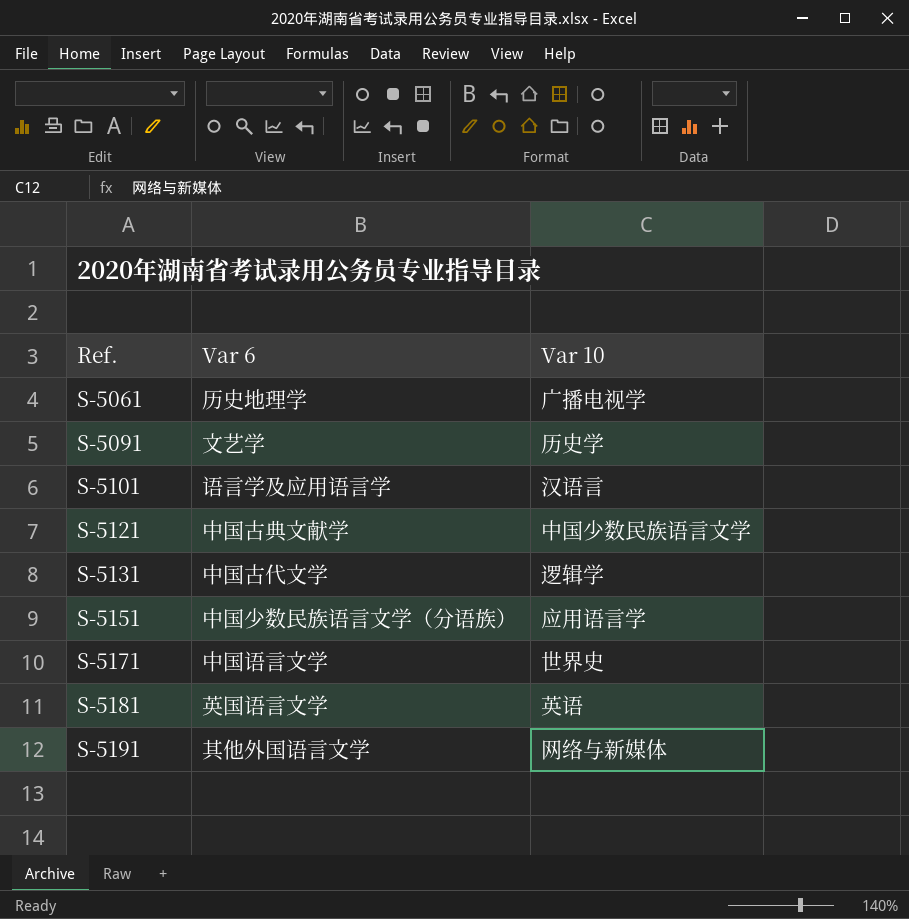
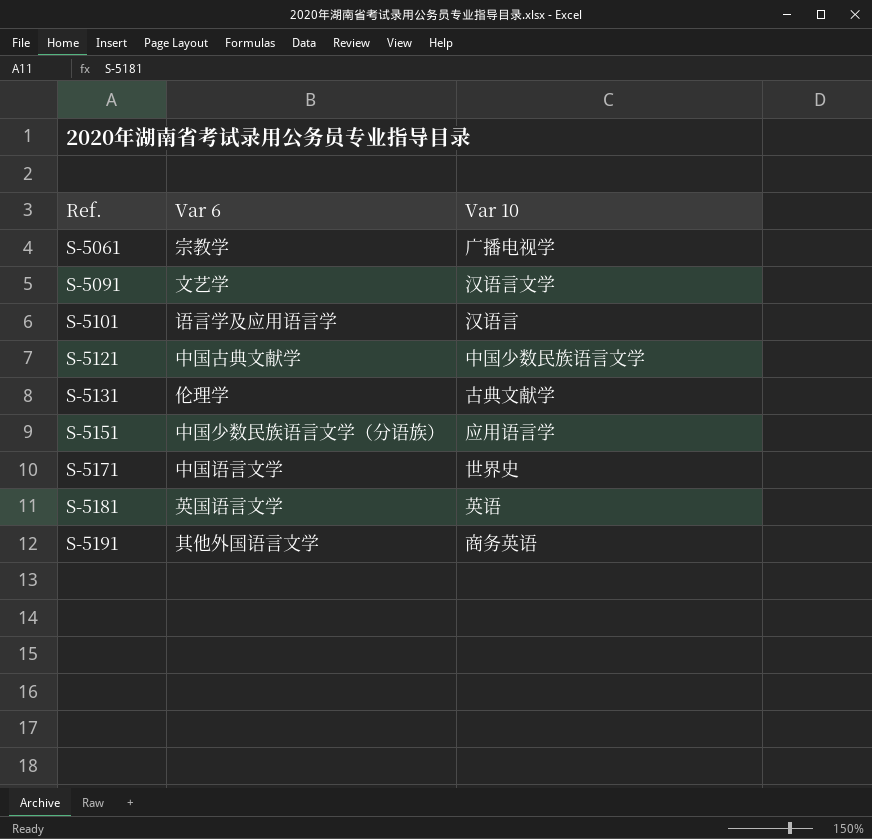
S-5061 | Var 6: 历史地理学 -> 宗教学
S-5091 | Var 10: 历史学 -> 汉语言文学
S-5131 | Var 6: 中国古代文学 -> 伦理学
S-5131 | Var 10: 逻辑学 -> 古典文献学
S-5191 | Var 10: 网络与新媒体 -> 商务英语

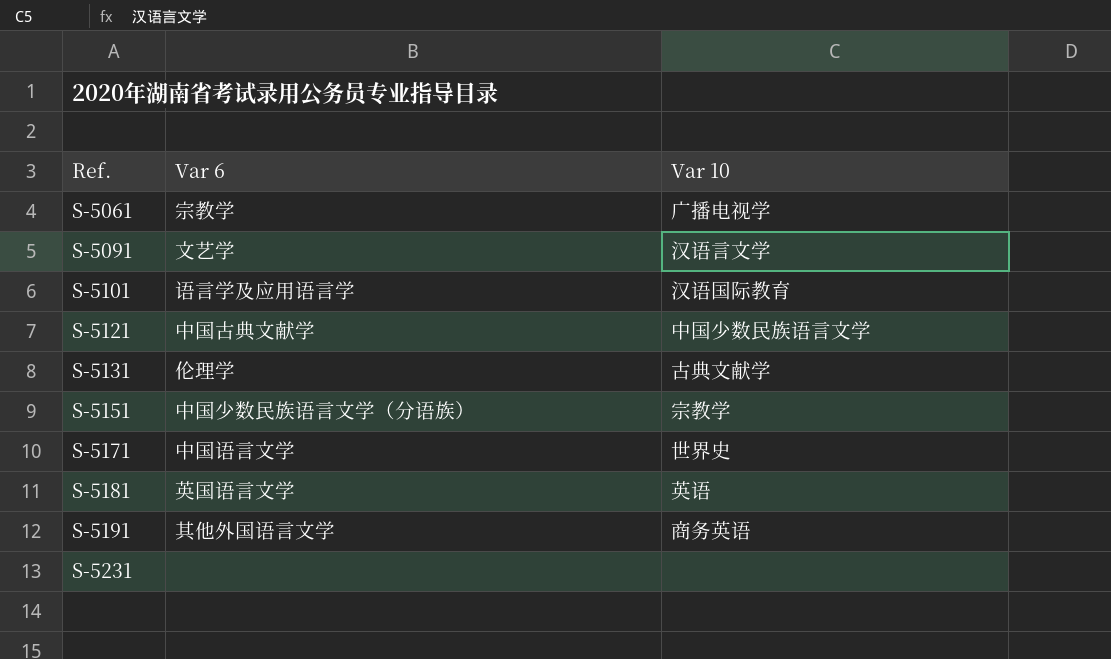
S-5101 | Var 10: 汉语言 -> 汉语国际教育
S-5151 | Var 10: 应用语言学 -> 宗教学
row S-5231: none -> none | none

